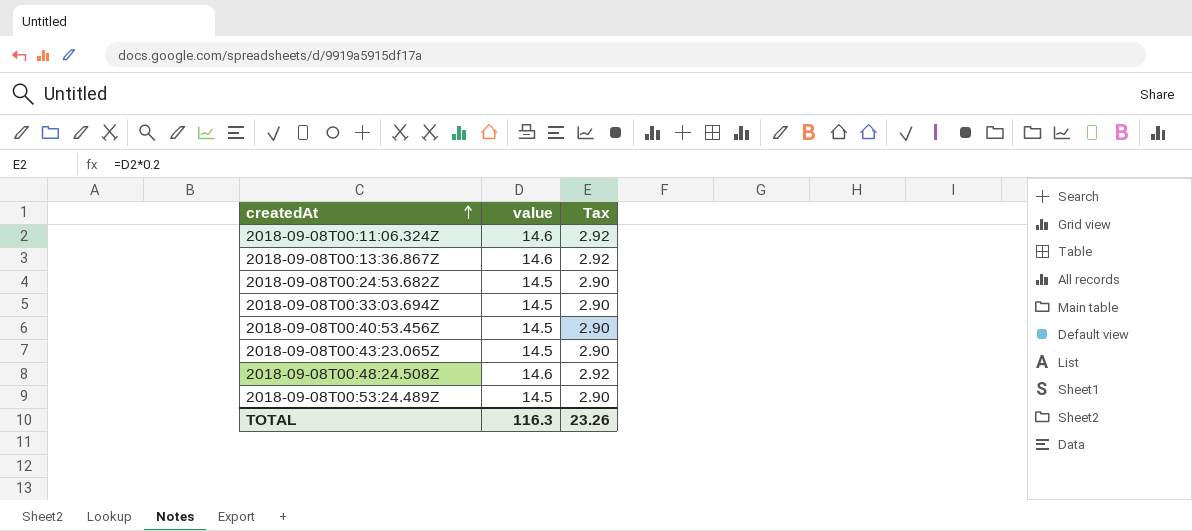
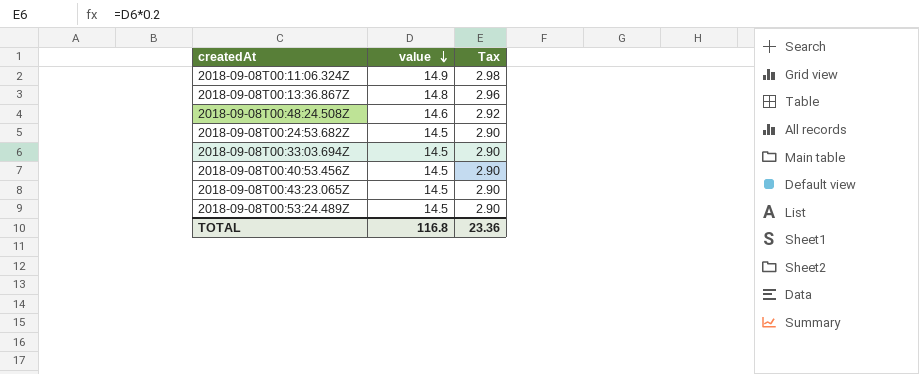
row order: createdAt ascending -> value descending
2018-09-08T00:11:06.324Z | value: 14.6 -> 14.9
2018-09-08T00:11:06.324Z | Tax: 2.92 -> 2.98
2018-09-08T00:13:36.867Z | value: 14.6 -> 14.8
2018-09-08T00:13:36.867Z | Tax: 2.92 -> 2.96
TOTAL | value: 116.3 -> 116.8
TOTAL | Tax: 23.26 -> 23.36

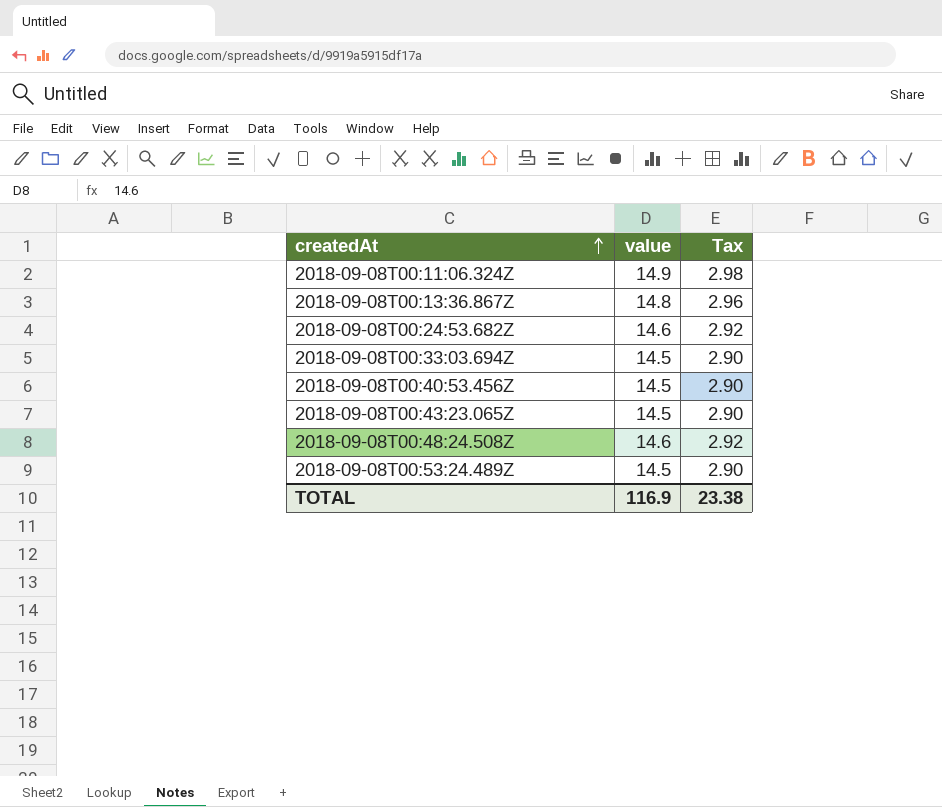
row order: value descending -> createdAt ascending
2018-09-08T00:24:53.682Z | value: 14.5 -> 14.6
2018-09-08T00:24:53.682Z | Tax: 2.90 -> 2.92
TOTAL | value: 116.8 -> 116.9
TOTAL | Tax: 23.36 -> 23.38

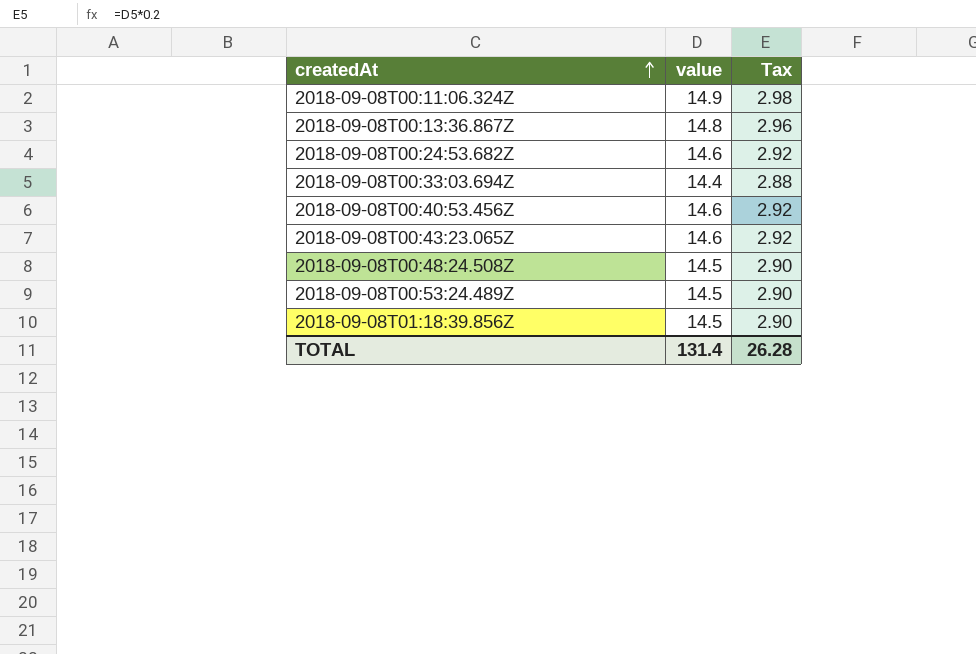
2018-09-08T00:33:03.694Z | value: 14.5 -> 14.4
2018-09-08T00:33:03.694Z | Tax: 2.90 -> 2.88
2018-09-08T00:40:53.456Z | value: 14.5 -> 14.6
2018-09-08T00:40:53.456Z | Tax: 2.90 -> 2.92
2018-09-08T00:43:23.065Z | value: 14.5 -> 14.6
2018-09-08T00:43:23.065Z | Tax: 2.90 -> 2.92
2018-09-08T00:48:24.508Z | value: 14.6 -> 14.5
2018-09-08T00:48:24.508Z | Tax: 2.92 -> 2.90
row 2018-09-08T01:18:39.856Z: none -> 14.5 | 2.90
TOTAL | value: 116.9 -> 131.4
TOTAL | Tax: 23.38 -> 26.28

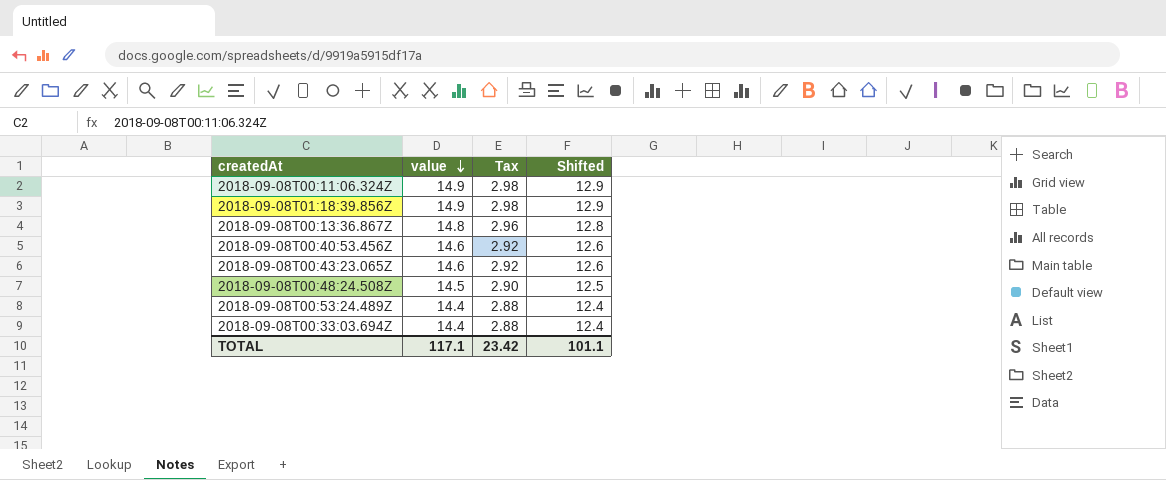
row order: createdAt ascending -> value descending
column Shifted | formula: none -> [value] - 2
row 2018-09-08T00:24:53.682Z: 14.6 | 2.92 -> none
2018-09-08T01:18:39.856Z | value: 14.5 -> 14.9
2018-09-08T01:18:39.856Z | Tax: 2.90 -> 2.98
2018-09-08T00:53:24.489Z | value: 14.5 -> 14.4
2018-09-08T00:53:24.489Z | Tax: 2.90 -> 2.88
TOTAL | value: 131.4 -> 117.1
TOTAL | Tax: 26.28 -> 23.42

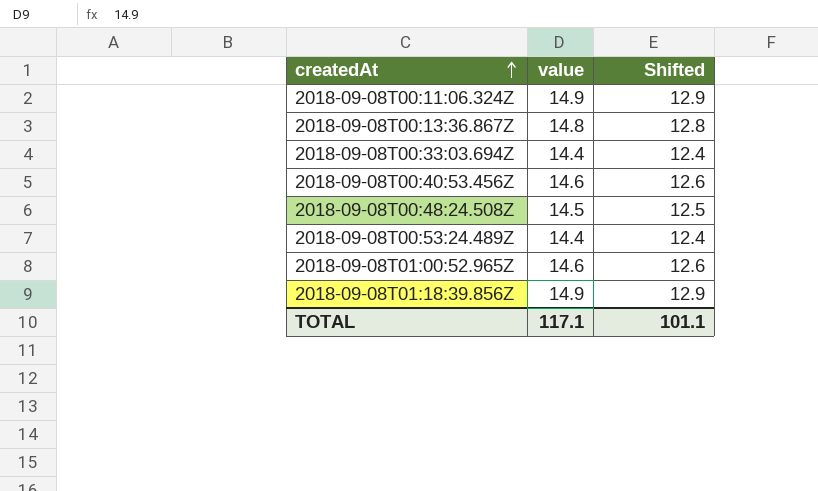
row order: value descending -> createdAt ascending
column Tax | formula: [value] * 0.2 -> none
row 2018-09-08T00:43:23.065Z: 14.6 | 2.92 | 12.6 -> none
row 2018-09-08T01:00:52.965Z: none -> 14.6 | 12.6

